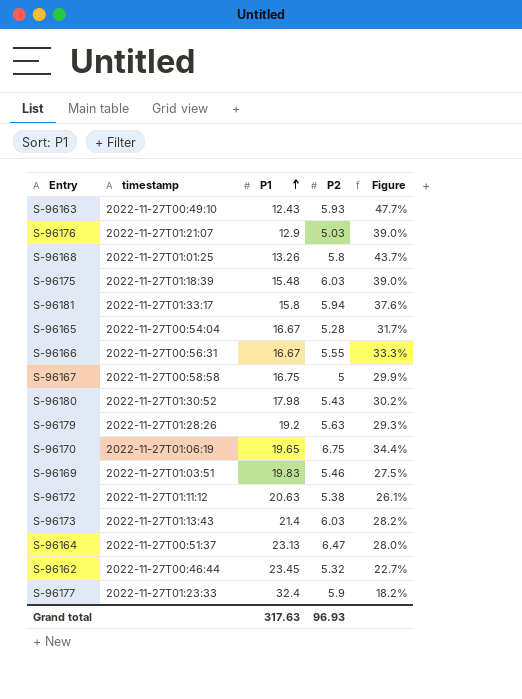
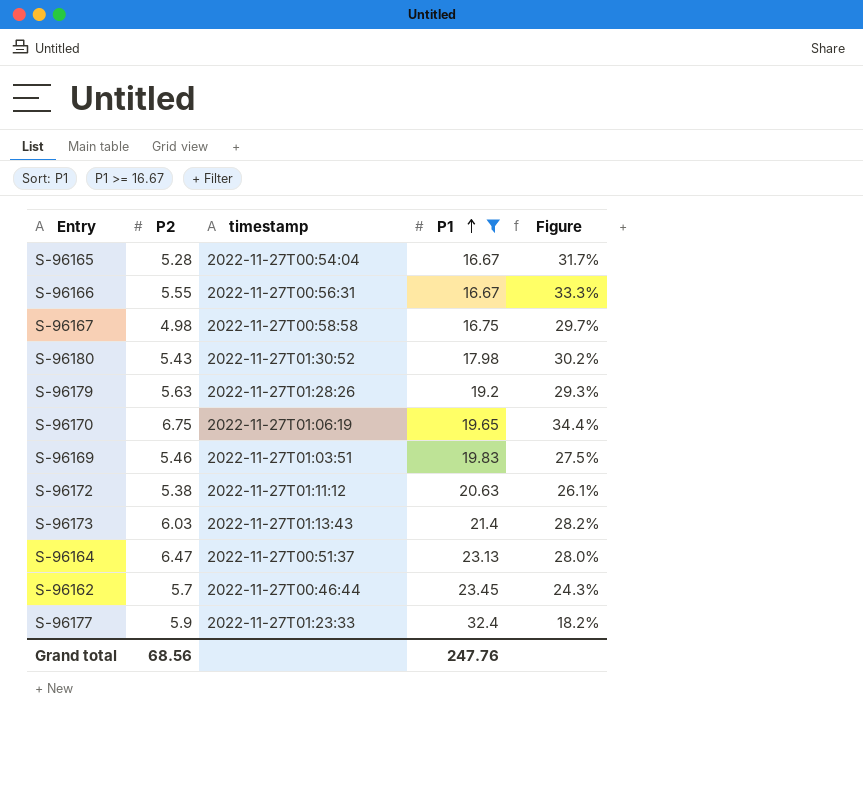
filter: none -> P1 >= 16.67
column P2 | position: 4 -> 2
S-96167 | P2: 5 -> 4.98
S-96167 | Figure: 29.9% -> 29.7%
S-96162 | P2: 5.32 -> 5.7
S-96162 | Figure: 22.7% -> 24.3%
Grand total | P2: 96.93 -> 68.56
Grand total | P1: 317.63 -> 247.76

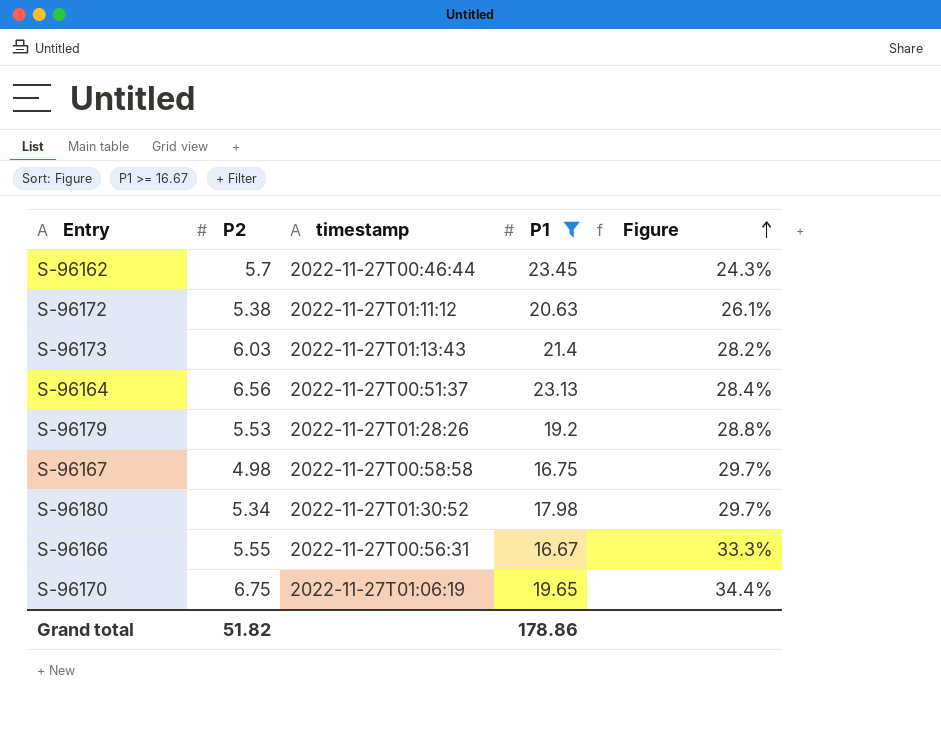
row order: P1 ascending -> Figure ascending
row S-96165: 5.28 | 2022-11-27T00:54:04 | 16.67 | 31.7% -> none
row S-96169: 5.46 | 2022-11-27T01:03:51 | 19.83 | 27.5% -> none
row S-96177: 5.9 | 2022-11-27T01:23:33 | 32.4 | 18.2% -> none
S-96164 | P2: 6.47 -> 6.56
S-96164 | Figure: 28.0% -> 28.4%
S-96179 | P2: 5.63 -> 5.53
S-96179 | Figure: 29.3% -> 28.8%
S-96180 | P2: 5.43 -> 5.34
S-96180 | Figure: 30.2% -> 29.7%
Grand total | P2: 68.56 -> 51.82
Grand total | P1: 247.76 -> 178.86

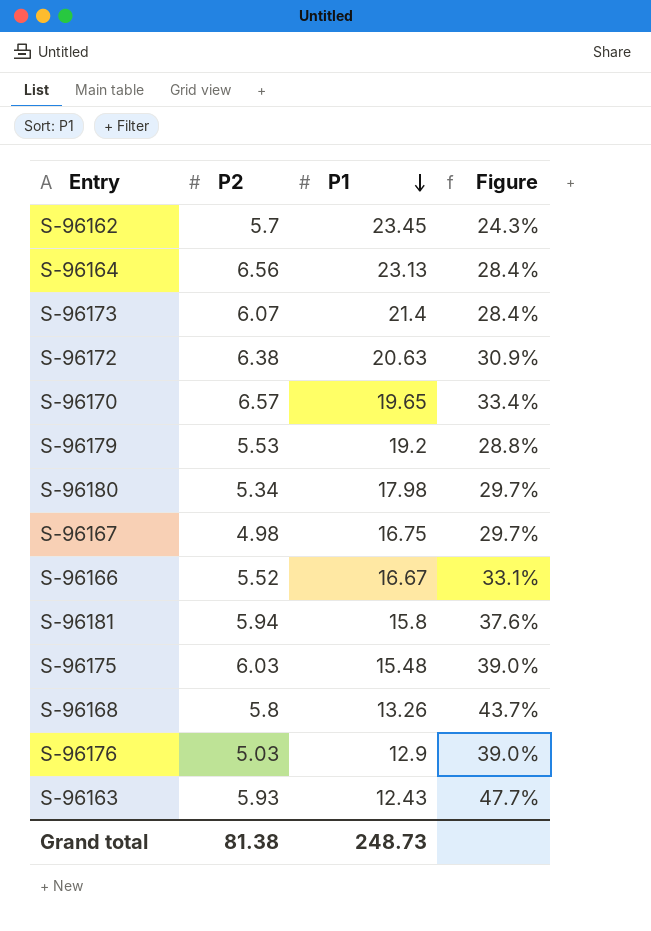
filter: P1 >= 16.67 -> none
row order: Figure ascending -> P1 descending
column timestamp | position: 3 -> none
S-96173 | P2: 6.03 -> 6.07
S-96173 | Figure: 28.2% -> 28.4%
S-96172 | P2: 5.38 -> 6.38
S-96172 | Figure: 26.1% -> 30.9%
S-96170 | P2: 6.75 -> 6.57
S-96170 | Figure: 34.4% -> 33.4%
S-96166 | P2: 5.55 -> 5.52
S-96166 | Figure: 33.3% -> 33.1%
Grand total | P2: 51.82 -> 81.38
Grand total | P1: 178.86 -> 248.73

